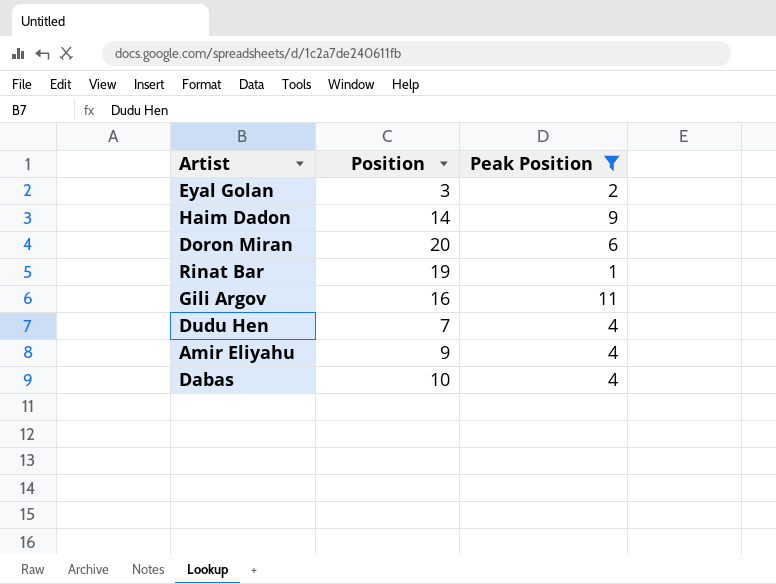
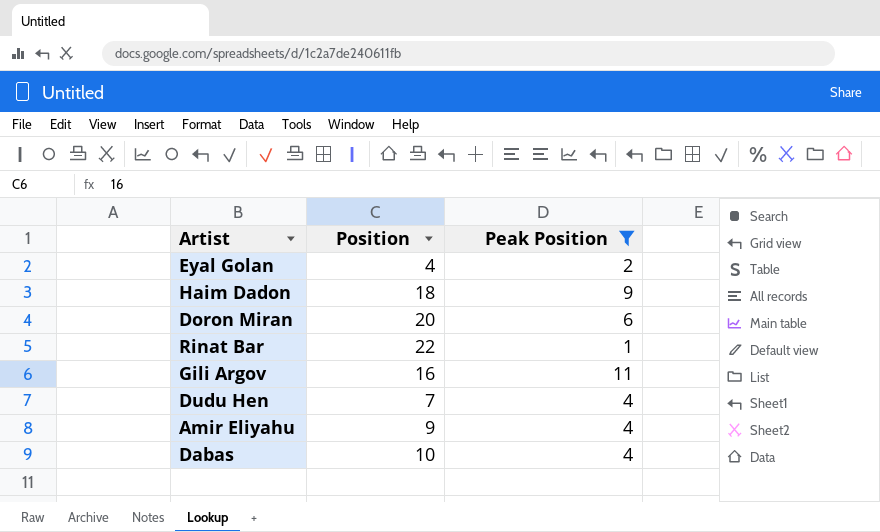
Eyal Golan | Position: 3 -> 4
Haim Dadon | Position: 14 -> 18
Rinat Bar | Position: 19 -> 22

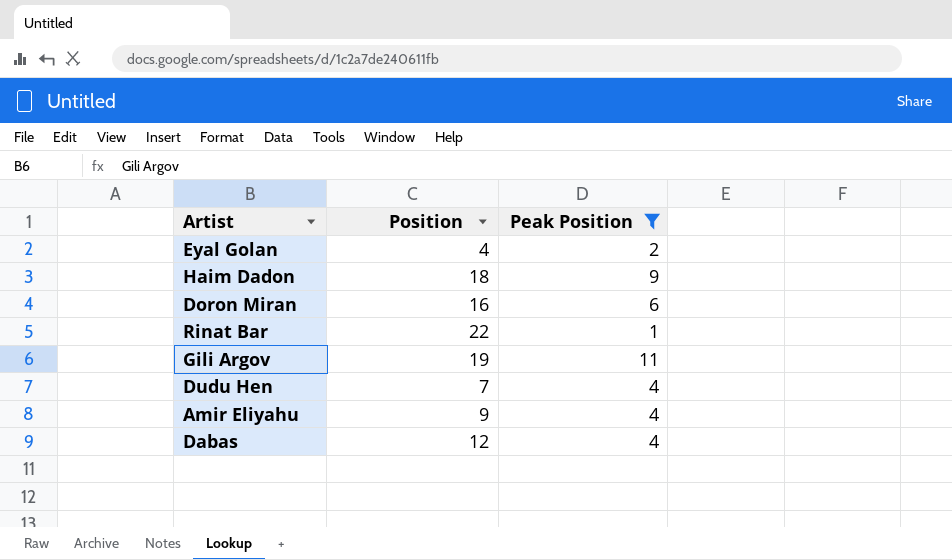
Doron Miran | Position: 20 -> 16
Gili Argov | Position: 16 -> 19
Dabas | Position: 10 -> 12

